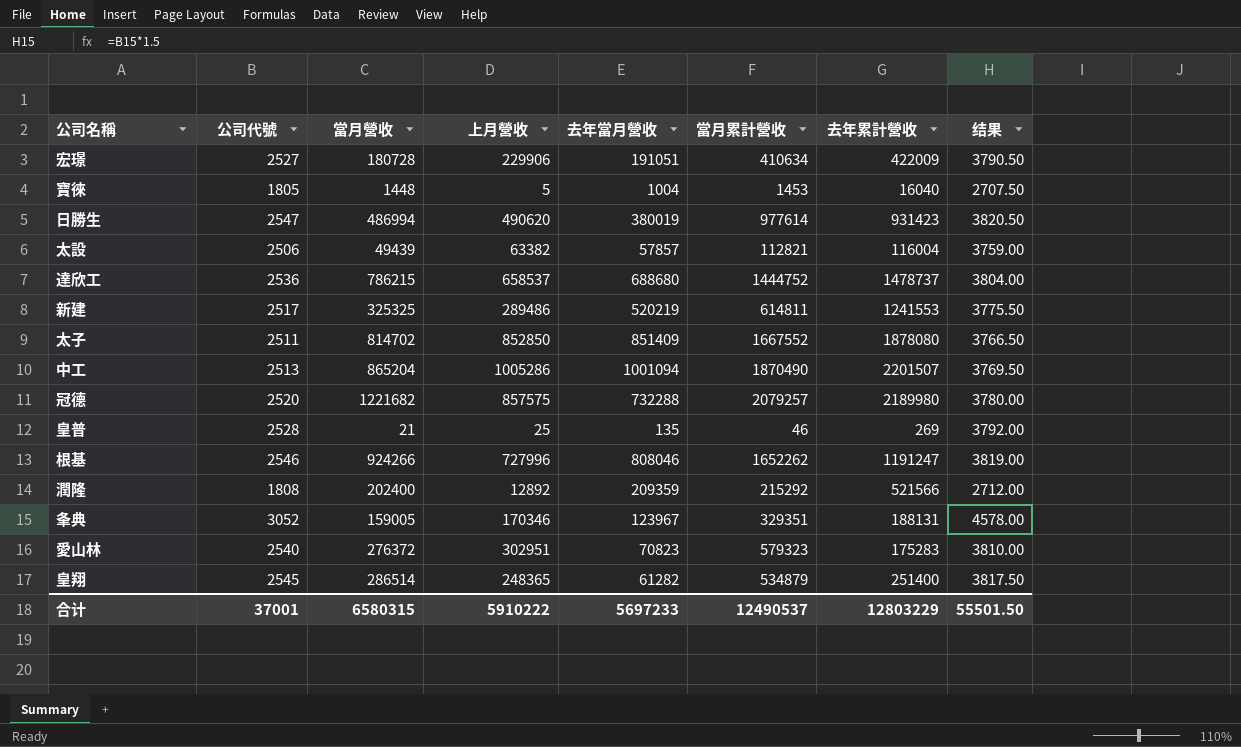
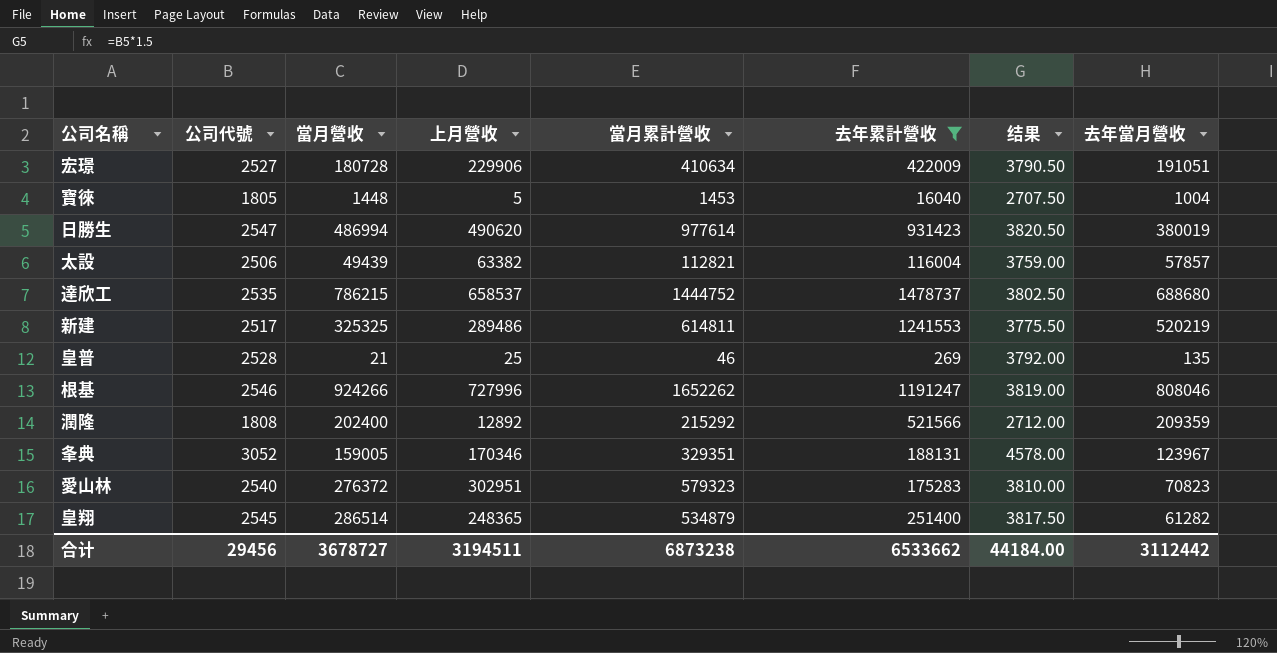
filter: none -> 去年累計營收 <= 1478737
column 去年當月營收 | position: 5 -> 8
達欣工 | 公司代號: 2536 -> 2535
達欣工 | 结果: 3804.00 -> 3802.50
合计 | 公司代號: 37001 -> 29456
合计 | 當月營收: 6580315 -> 3678727
合计 | 上月營收: 5910222 -> 3194511
合计 | 當月累計營收: 12490537 -> 6873238
合计 | 去年累計營收: 12803229 -> 6533662
合计 | 结果: 55501.50 -> 44184.00
合计 | 去年當月營收: 5697233 -> 3112442

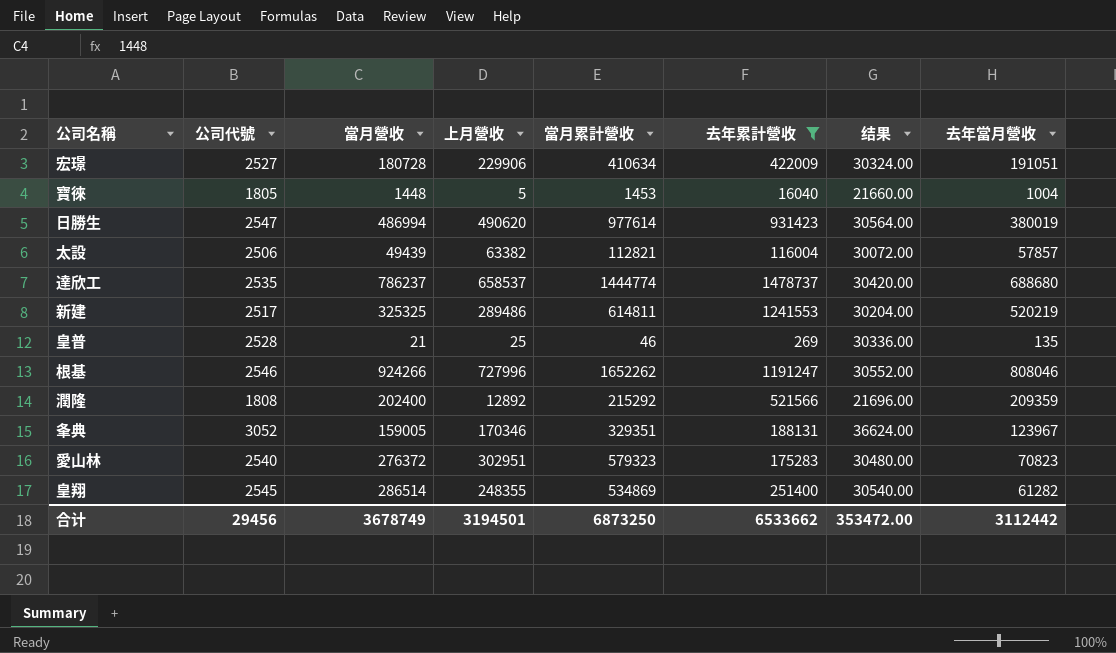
column 结果 | formula: [公司代號] * 1.5 -> [公司代號] * 12
達欣工 | 當月營收: 786215 -> 786237
達欣工 | 當月累計營收: 1444752 -> 1444774
皇翔 | 上月營收: 248365 -> 248355
皇翔 | 當月累計營收: 534879 -> 534869
合计 | 當月營收: 3678727 -> 3678749
合计 | 上月營收: 3194511 -> 3194501
合计 | 當月累計營收: 6873238 -> 6873250
合计 | 结果: 44184.00 -> 353472.00

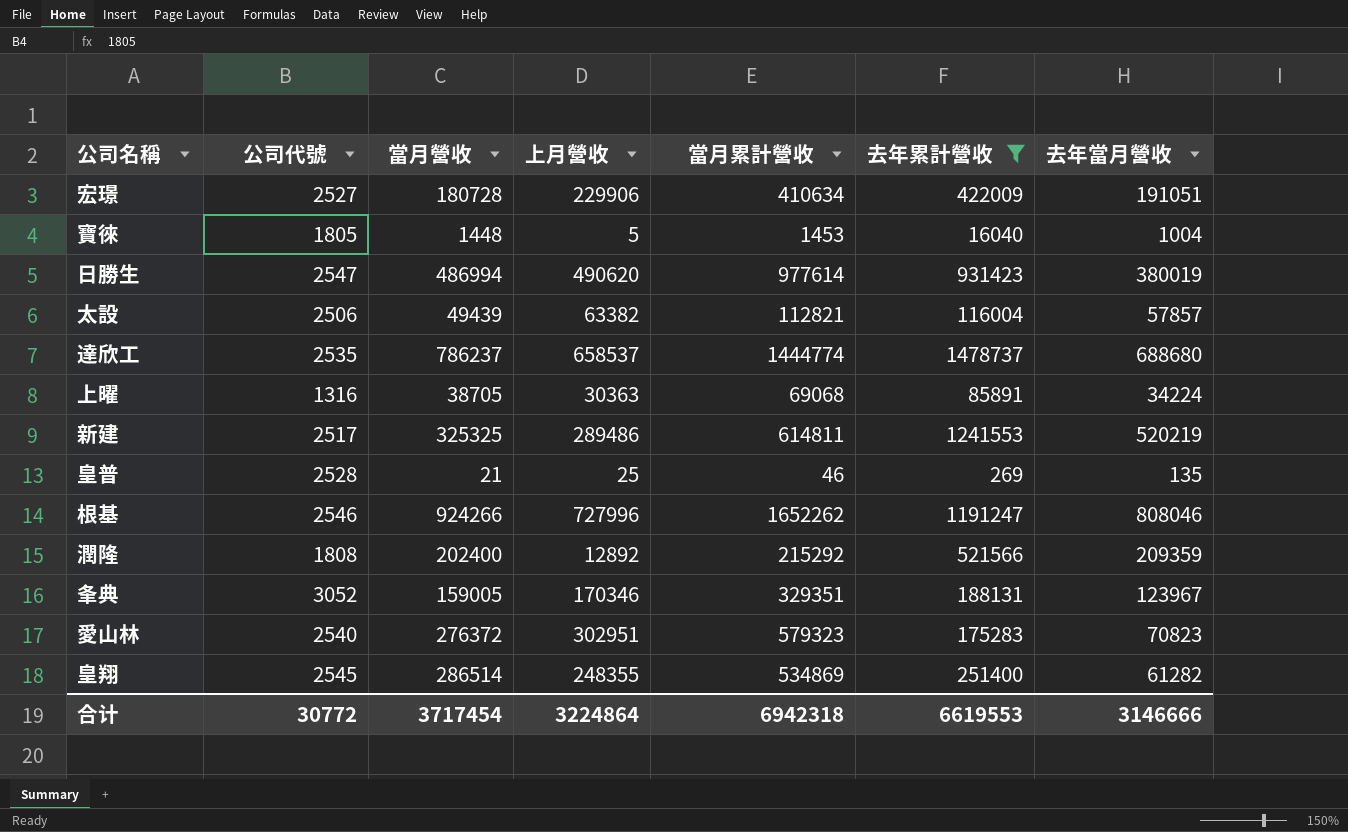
column 结果 | formula: [公司代號] * 12 -> none
row 上曜: none -> 1316 | 38705 | 30363 | 69068 | 85891 | 34224
合计 | 公司代號: 29456 -> 30772
合计 | 當月營收: 3678749 -> 3717454
合计 | 上月營收: 3194501 -> 3224864
合计 | 當月累計營收: 6873250 -> 6942318
合计 | 去年累計營收: 6533662 -> 6619553
合计 | 去年當月營收: 3112442 -> 3146666

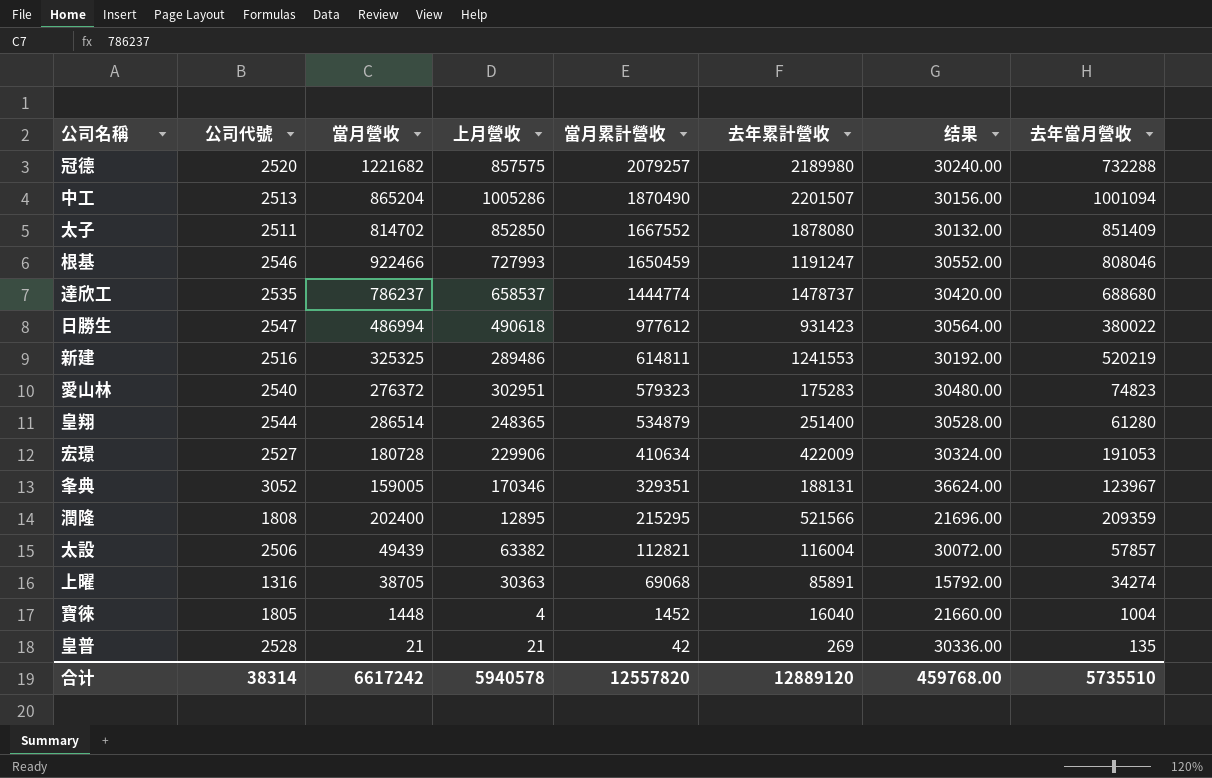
filter: 去年累計營收 <= 1478737 -> none
row order: none -> 當月累計營收 descending
column 结果 | formula: none -> [公司代號] * 12
根基 | 當月營收: 924266 -> 922466
根基 | 上月營收: 727996 -> 727993
根基 | 當月累計營收: 1652262 -> 1650459
日勝生 | 上月營收: 490620 -> 490618
日勝生 | 當月累計營收: 977614 -> 977612
日勝生 | 去年當月營收: 380019 -> 380022
新建 | 公司代號: 2517 -> 2516
愛山林 | 去年當月營收: 70823 -> 74823
皇翔 | 公司代號: 2545 -> 2544
皇翔 | 上月營收: 248355 -> 248365
皇翔 | 當月累計營收: 534869 -> 534879
皇翔 | 去年當月營收: 61282 -> 61280
宏璟 | 去年當月營收: 191051 -> 191053
潤隆 | 上月營收: 12892 -> 12895
潤隆 | 當月累計營收: 215292 -> 215295
上曜 | 去年當月營收: 34224 -> 34274
寶徠 | 上月營收: 5 -> 4
寶徠 | 當月累計營收: 1453 -> 1452
皇普 | 上月營收: 25 -> 21
皇普 | 當月累計營收: 46 -> 42
合计 | 公司代號: 30772 -> 38314
合计 | 當月營收: 3717454 -> 6617242
合计 | 上月營收: 3224864 -> 5940578
合计 | 當月累計營收: 6942318 -> 12557820
合计 | 去年累計營收: 6619553 -> 12889120
合计 | 去年當月營收: 3146666 -> 5735510

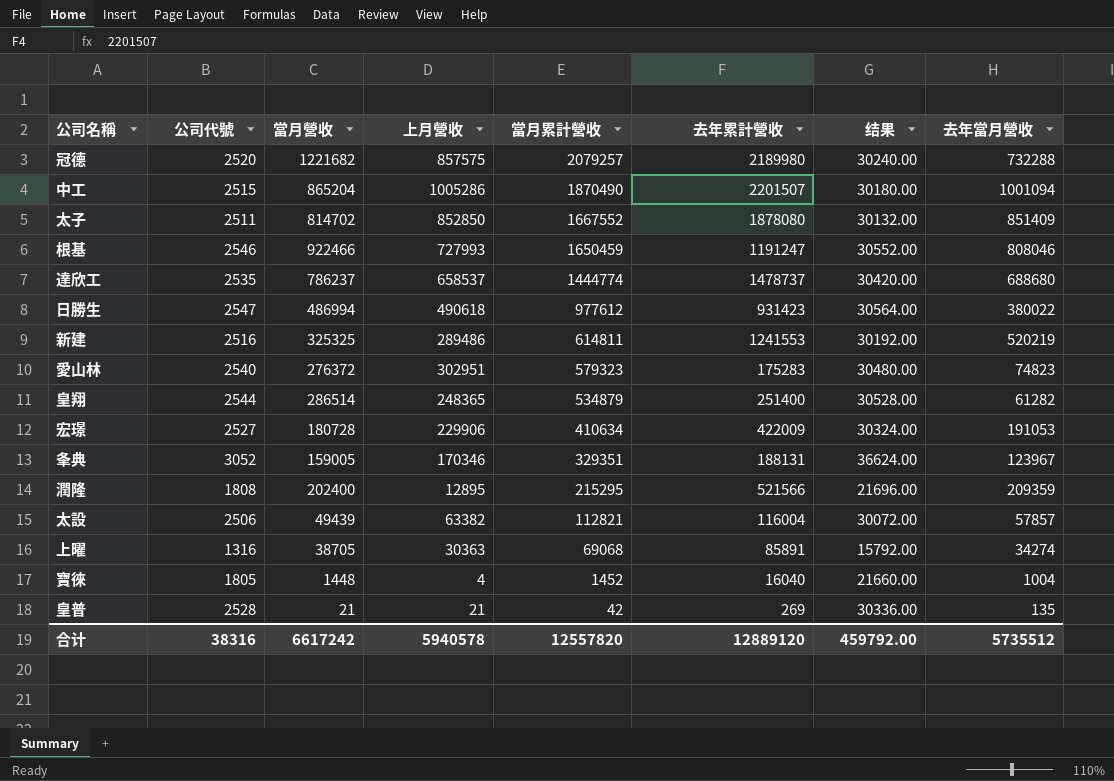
中工 | 公司代號: 2513 -> 2515
中工 | 结果: 30156.00 -> 30180.00
皇翔 | 去年當月營收: 61280 -> 61282
合计 | 公司代號: 38314 -> 38316
合计 | 结果: 459768.00 -> 459792.00
合计 | 去年當月營收: 5735510 -> 5735512

